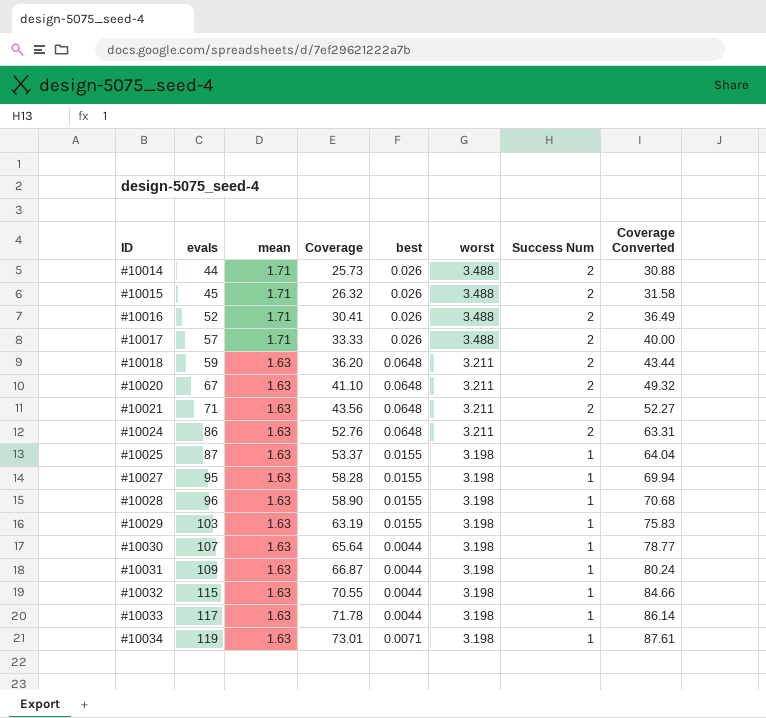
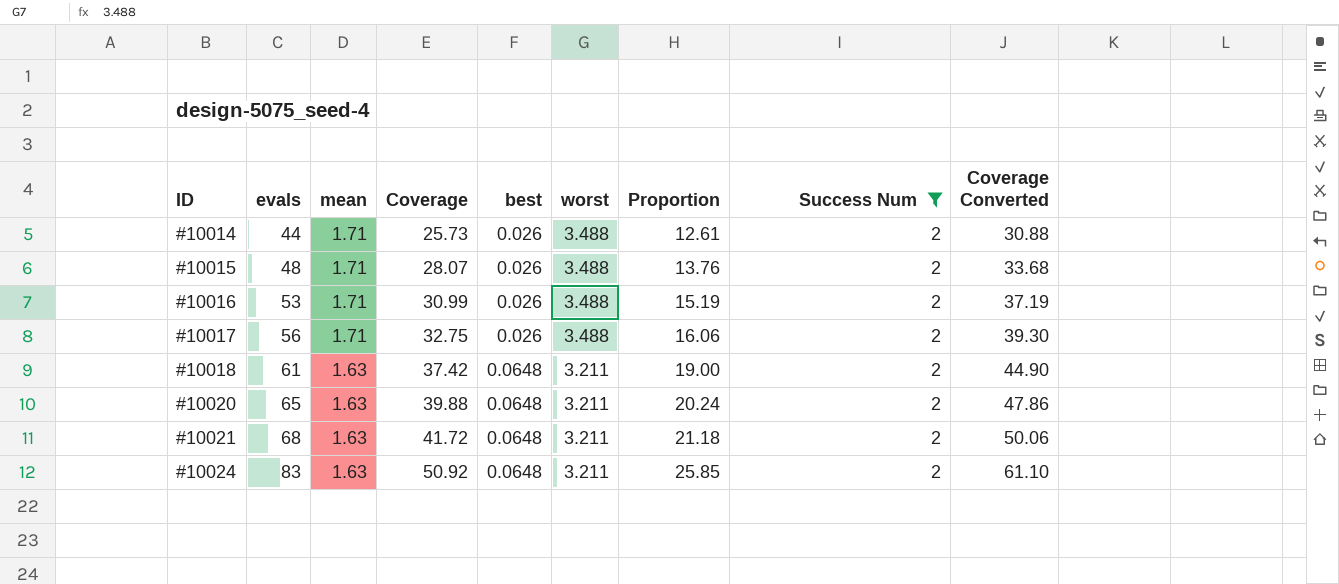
filter: none -> Success Num = 2
column Proportion | formula: none -> [evals] / [worst]
#10015 | evals: 45 -> 48
#10015 | Coverage: 26.32 -> 28.07
#10015 | Coverage Converted: 31.58 -> 33.68
#10016 | evals: 52 -> 53
#10016 | Coverage: 30.41 -> 30.99
#10016 | Coverage Converted: 36.49 -> 37.19
#10017 | evals: 57 -> 56
#10017 | Coverage: 33.33 -> 32.75
#10017 | Coverage Converted: 40.00 -> 39.30
#10018 | evals: 59 -> 61
#10018 | Coverage: 36.20 -> 37.42
#10018 | Coverage Converted: 43.44 -> 44.90
#10020 | evals: 67 -> 65
#10020 | Coverage: 41.10 -> 39.88
#10020 | Coverage Converted: 49.32 -> 47.86
#10021 | evals: 71 -> 68
#10021 | Coverage: 43.56 -> 41.72
#10021 | Coverage Converted: 52.27 -> 50.06
#10024 | evals: 86 -> 83
#10024 | Coverage: 52.76 -> 50.92
#10024 | Coverage Converted: 63.31 -> 61.10

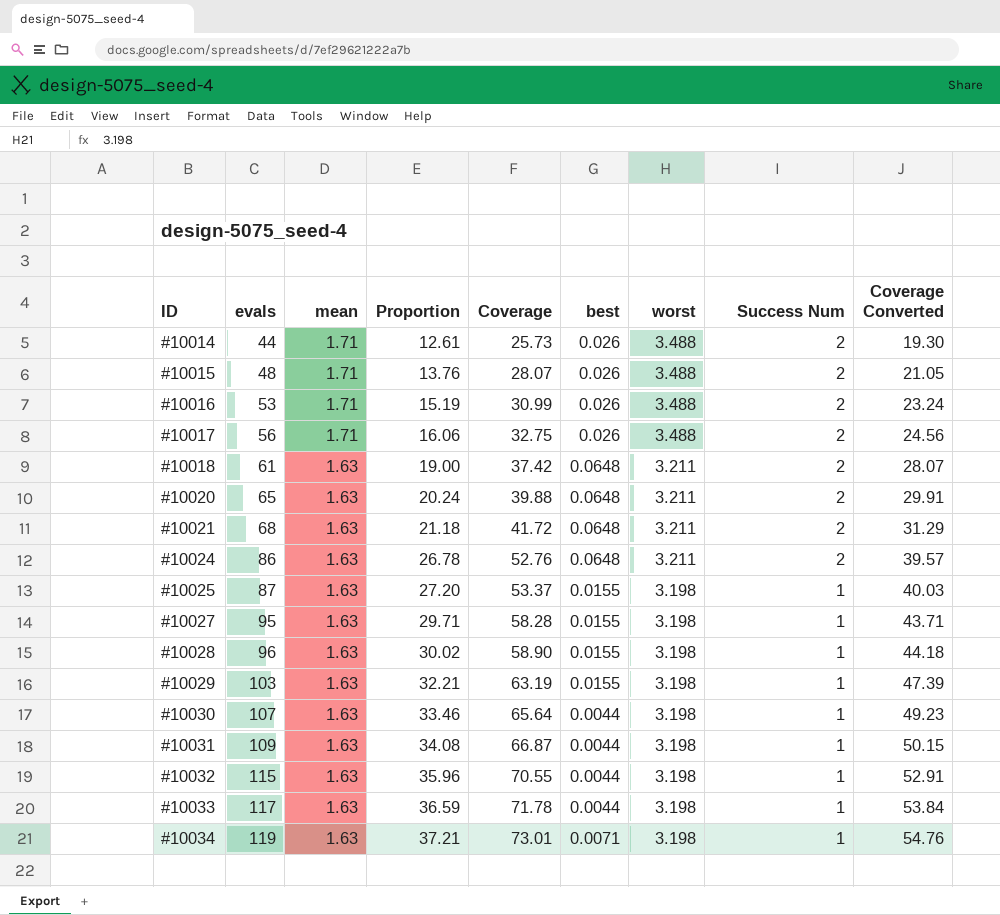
filter: Success Num = 2 -> none
column Proportion | position: 7 -> 4
column Coverage Converted | formula: [Coverage] * 1.2 -> [Coverage] * 0.75
#10024 | evals: 83 -> 86
#10024 | Proportion: 25.85 -> 26.78
#10024 | Coverage: 50.92 -> 52.76

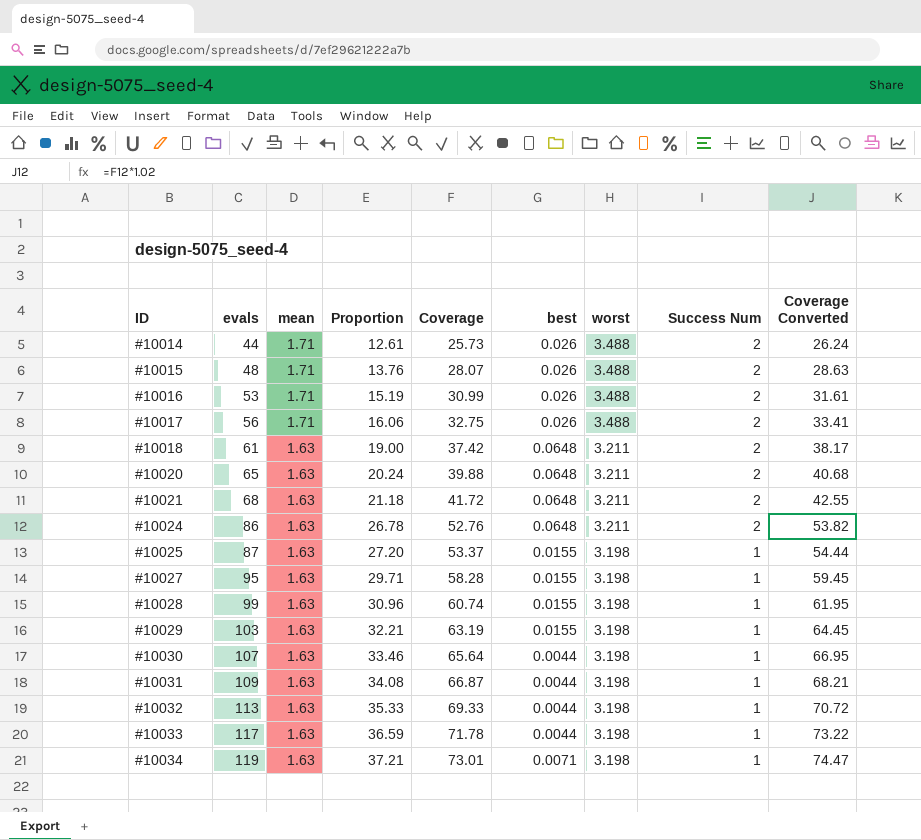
column Coverage Converted | formula: [Coverage] * 0.75 -> [Coverage] * 1.02
#10028 | evals: 96 -> 99
#10028 | Proportion: 30.02 -> 30.96
#10028 | Coverage: 58.90 -> 60.74
#10032 | evals: 115 -> 113
#10032 | Proportion: 35.96 -> 35.33
#10032 | Coverage: 70.55 -> 69.33

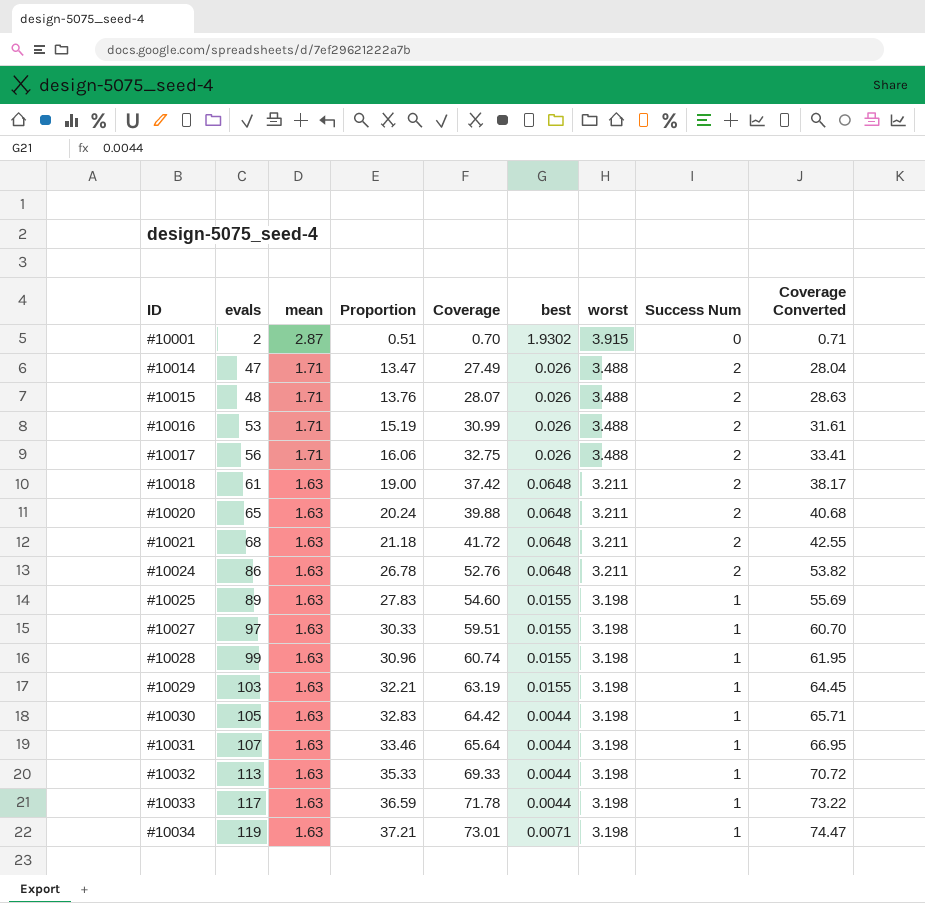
row #10001: none -> 2 | 2.87 | 0.51 | 0.70 | 1.9302 | 3.915 | 0 | 0.71
#10014 | evals: 44 -> 47
#10014 | Proportion: 12.61 -> 13.47
#10014 | Coverage: 25.73 -> 27.49
#10014 | Coverage Converted: 26.24 -> 28.04
#10025 | evals: 87 -> 89
#10025 | Proportion: 27.20 -> 27.83
#10025 | Coverage: 53.37 -> 54.60
#10025 | Coverage Converted: 54.44 -> 55.69
#10027 | evals: 95 -> 97
#10027 | Proportion: 29.71 -> 30.33
#10027 | Coverage: 58.28 -> 59.51
#10027 | Coverage Converted: 59.45 -> 60.70
#10030 | evals: 107 -> 105
#10030 | Proportion: 33.46 -> 32.83
#10030 | Coverage: 65.64 -> 64.42
#10030 | Coverage Converted: 66.95 -> 65.71
#10031 | evals: 109 -> 107
#10031 | Proportion: 34.08 -> 33.46
#10031 | Coverage: 66.87 -> 65.64
#10031 | Coverage Converted: 68.21 -> 66.95

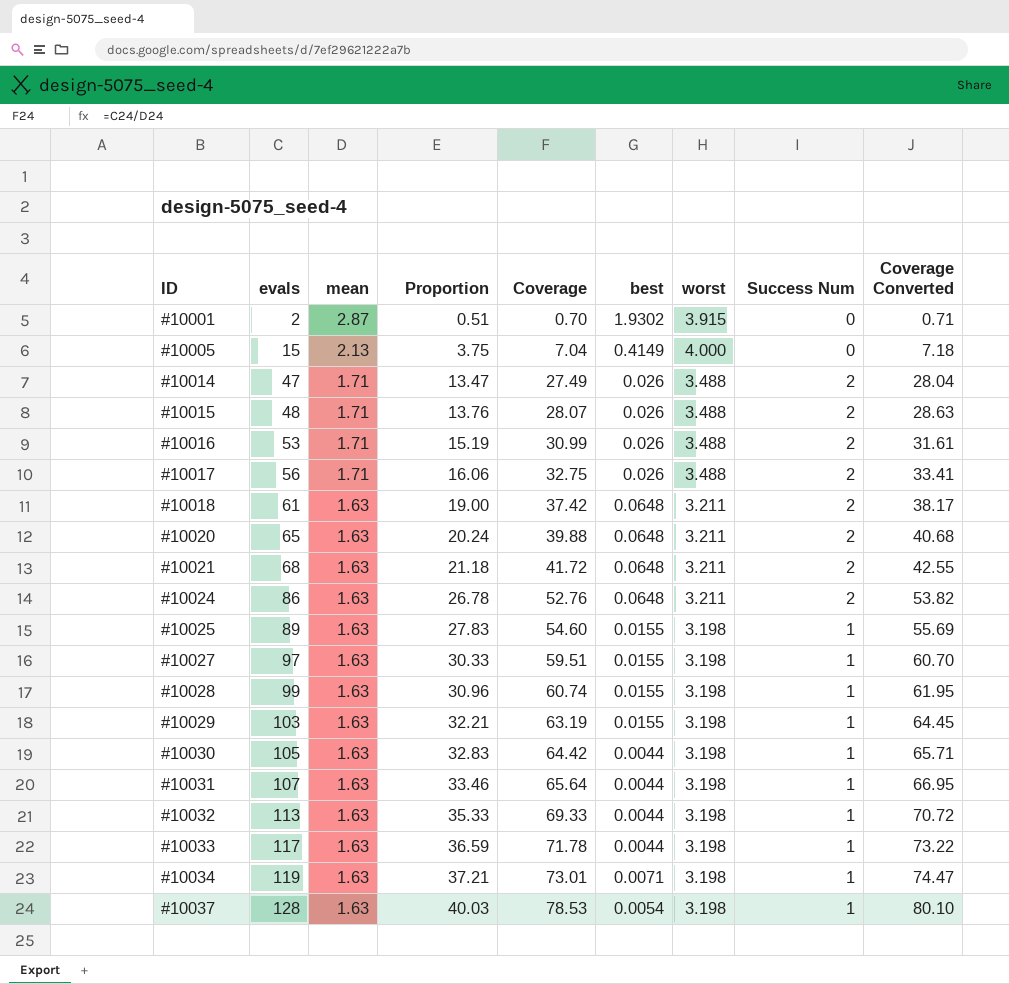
row #10005: none -> 15 | 2.13 | 3.75 | 7.04 | 0.4149 | 4.000 | 0 | 7.18
row #10037: none -> 128 | 1.63 | 40.03 | 78.53 | 0.0054 | 3.198 | 1 | 80.10

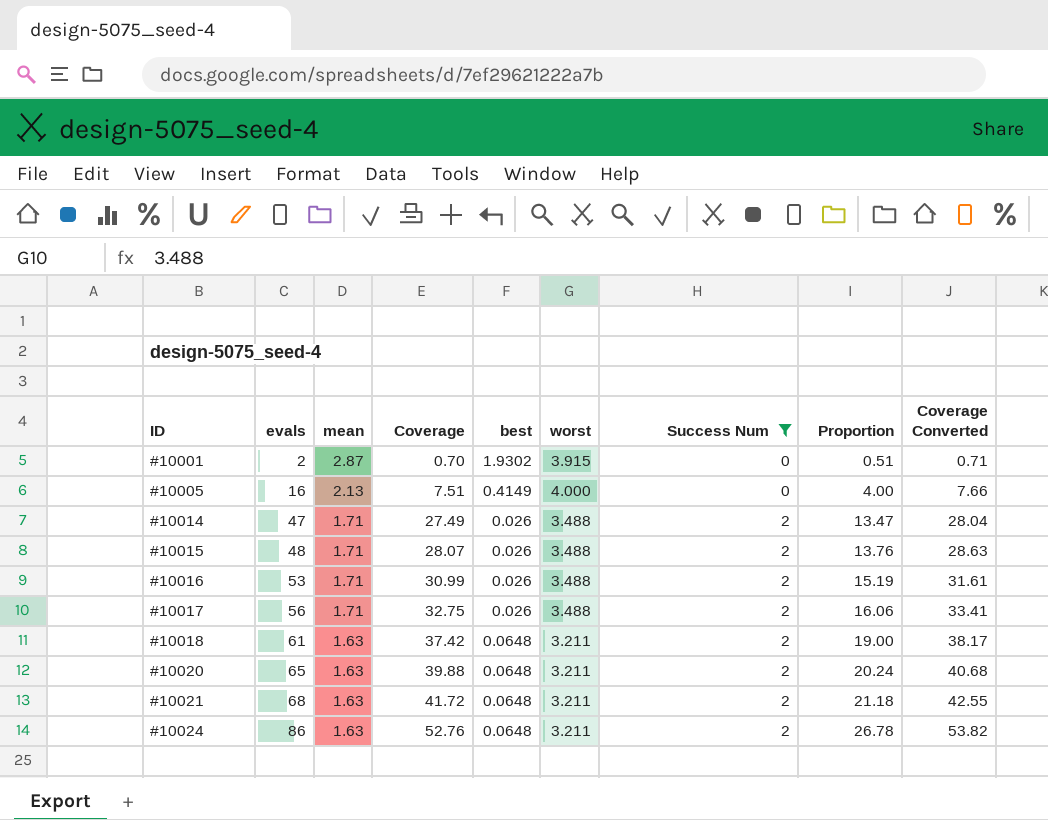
filter: none -> Success Num != 1
column Proportion | position: 4 -> 8
#10005 | evals: 15 -> 16
#10005 | Coverage: 7.04 -> 7.51
#10005 | Proportion: 3.75 -> 4.00
#10005 | Coverage Converted: 7.18 -> 7.66

